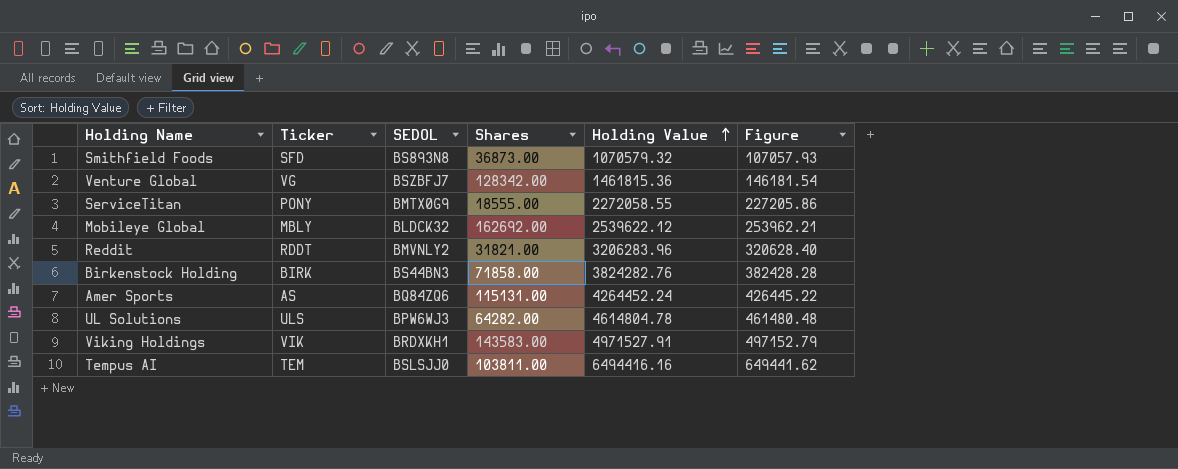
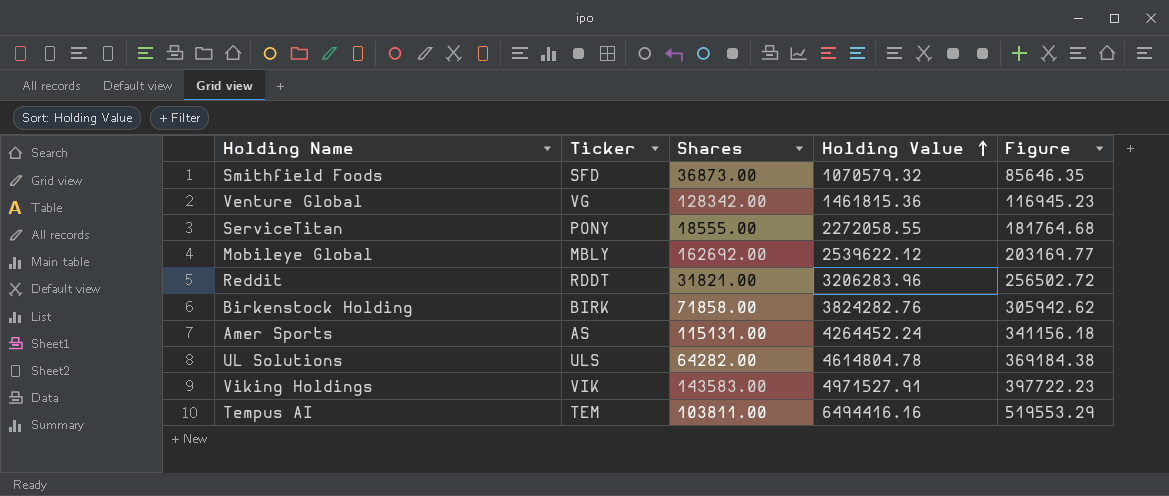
column SEDOL | position: 3 -> none
column Figure | formula: [Holding Value] * 0.1 -> [Holding Value] * 0.08

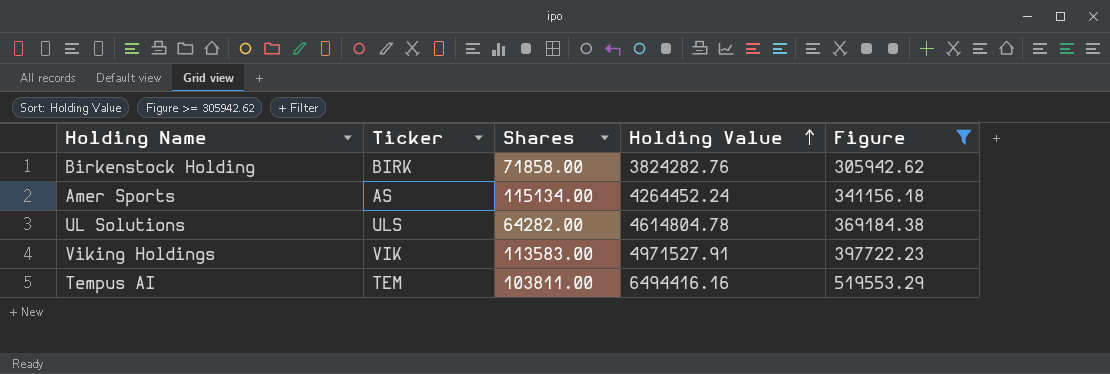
filter: none -> Figure >= 305942.62
Amer Sports | Shares: 115131.00 -> 115134.00
Viking Holdings | Shares: 143583.00 -> 113583.00

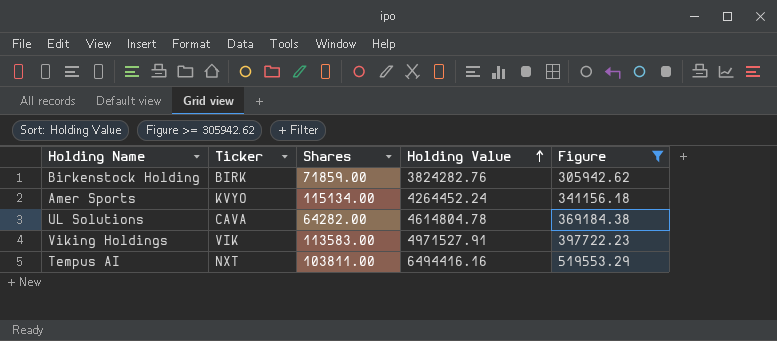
Birkenstock Holding | Shares: 71858.00 -> 71859.00
Amer Sports | Ticker: AS -> KVYO
UL Solutions | Ticker: ULS -> CAVA
Tempus AI | Ticker: TEM -> NXT

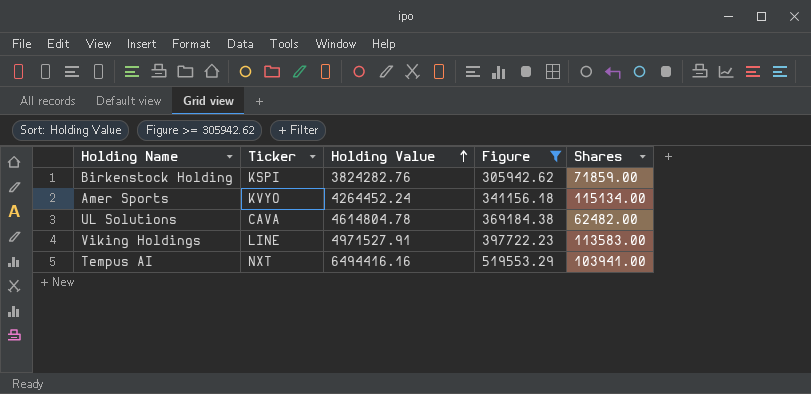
column Shares | position: 3 -> 5
Birkenstock Holding | Ticker: BIRK -> KSPI
UL Solutions | Shares: 64282.00 -> 62482.00
Viking Holdings | Ticker: VIK -> LINE
Tempus AI | Shares: 103811.00 -> 103941.00

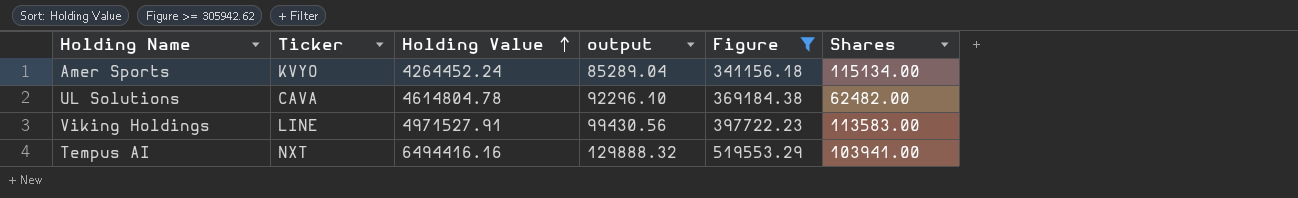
column output | formula: none -> [Holding Value] * 0.02
row Birkenstock Holding: KSPI | 3824282.76 | 305942.62 | 71859.00 -> none

